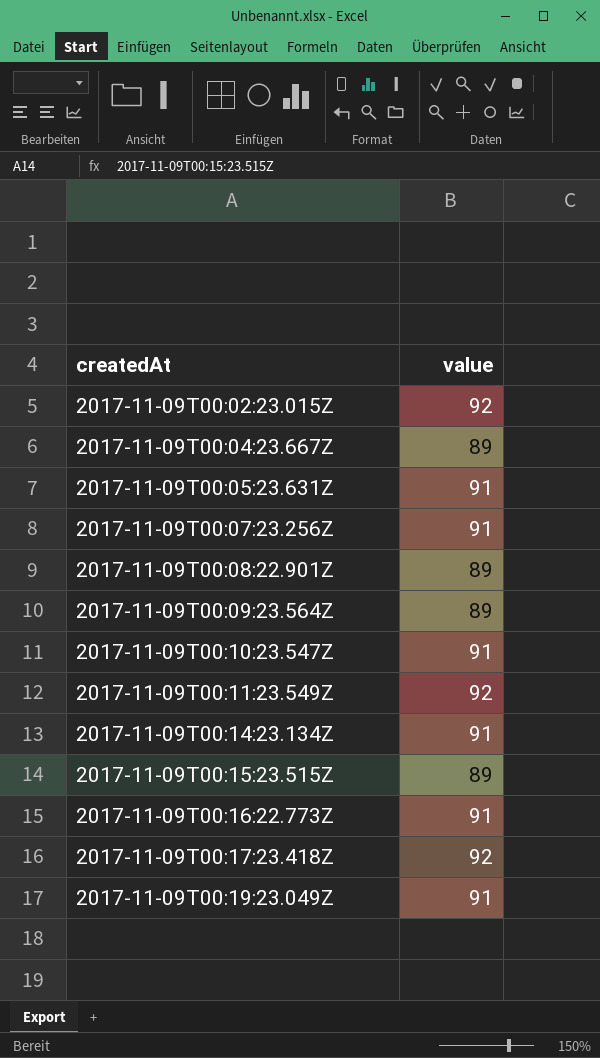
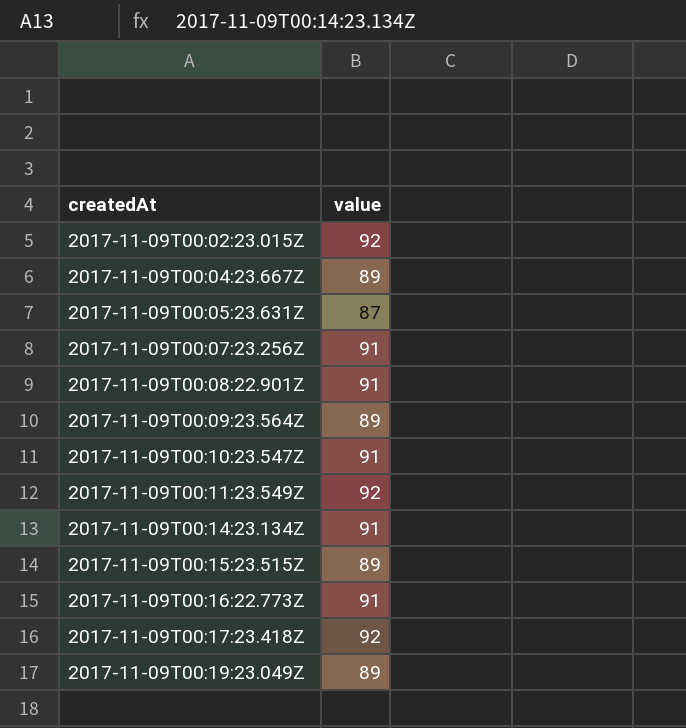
2017-11-09T00:05:23.631Z | value: 91 -> 87
2017-11-09T00:08:22.901Z | value: 89 -> 91
2017-11-09T00:19:23.049Z | value: 91 -> 89

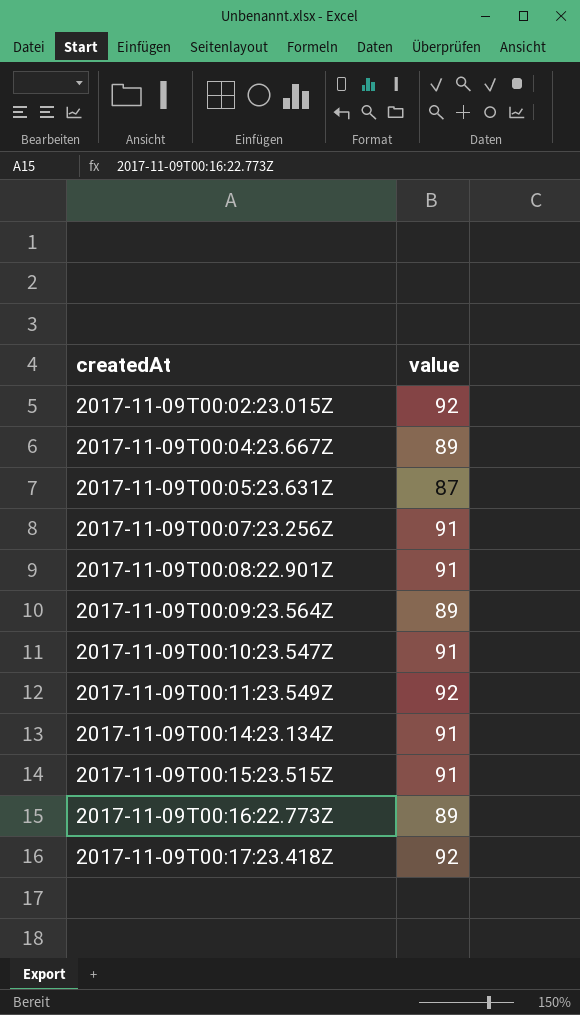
row 2017-11-09T00:19:23.049Z: 89 -> none
2017-11-09T00:15:23.515Z | value: 89 -> 91
2017-11-09T00:16:22.773Z | value: 91 -> 89

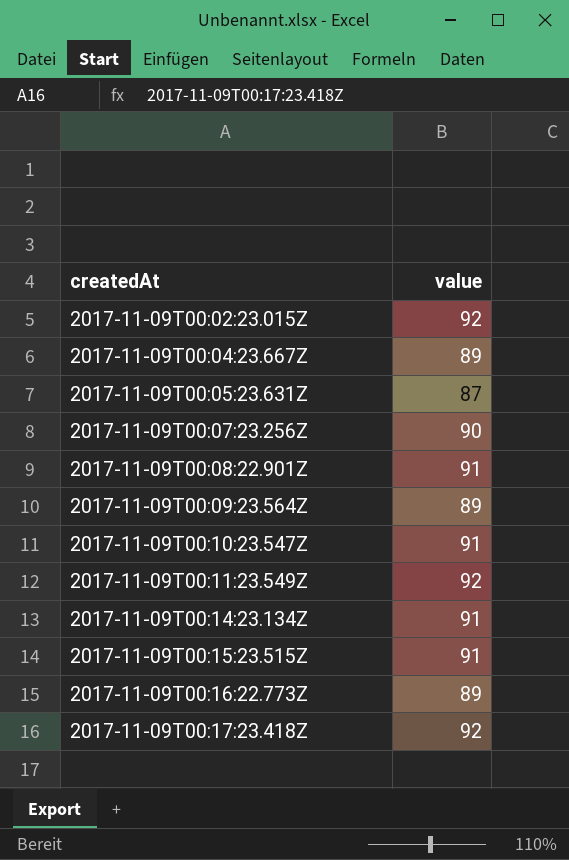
2017-11-09T00:07:23.256Z | value: 91 -> 90

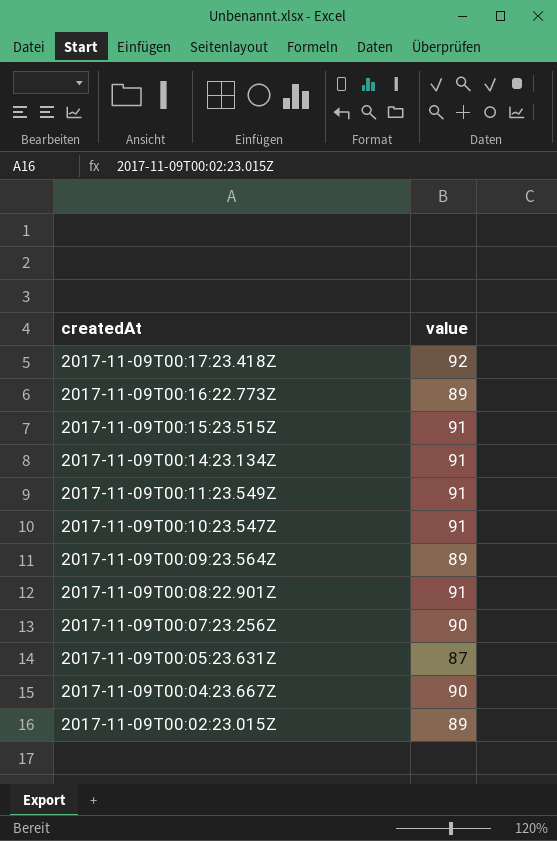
row order: createdAt ascending -> createdAt descending
2017-11-09T00:11:23.549Z | value: 92 -> 91
2017-11-09T00:04:23.667Z | value: 89 -> 90
2017-11-09T00:02:23.015Z | value: 92 -> 89

